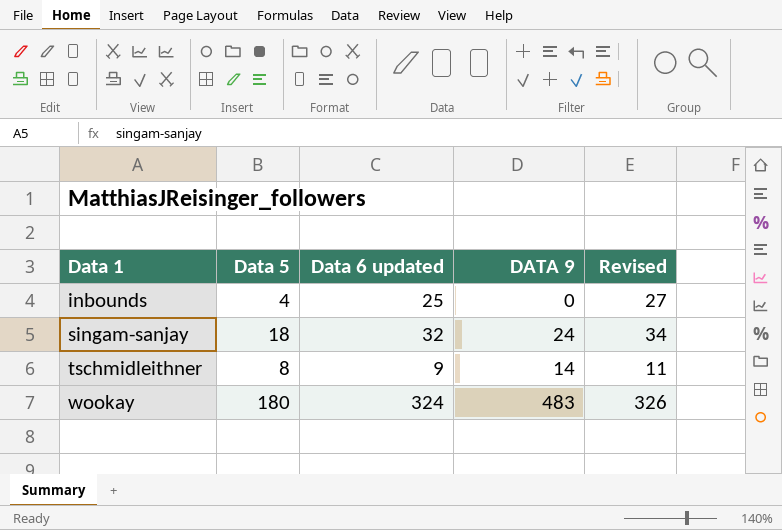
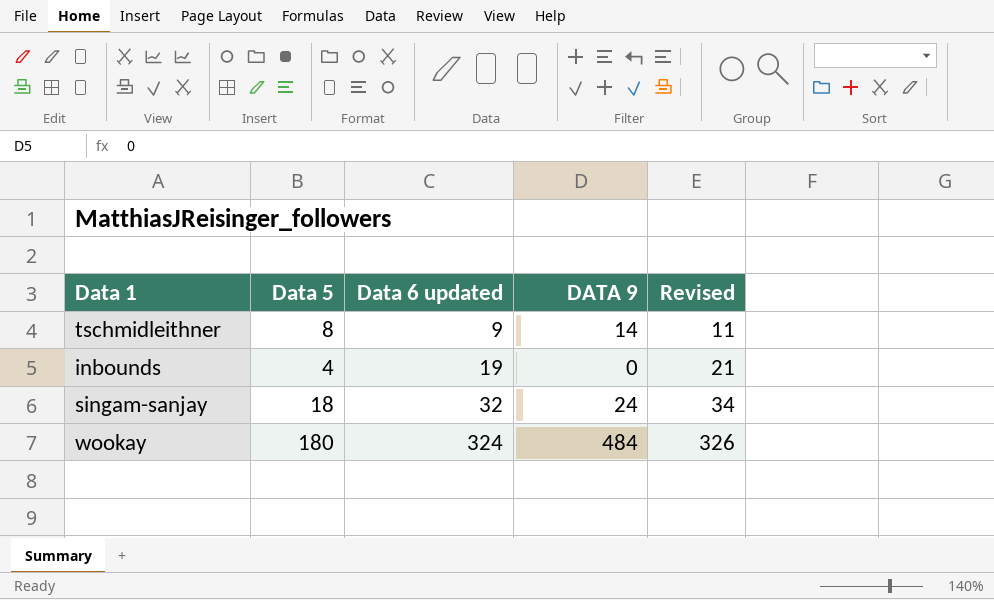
row order: Data 1 ascending -> Data 6 updated ascending
inbounds | Data 6 updated: 25 -> 19
inbounds | Revised: 27 -> 21
wookay | DATA 9: 483 -> 484

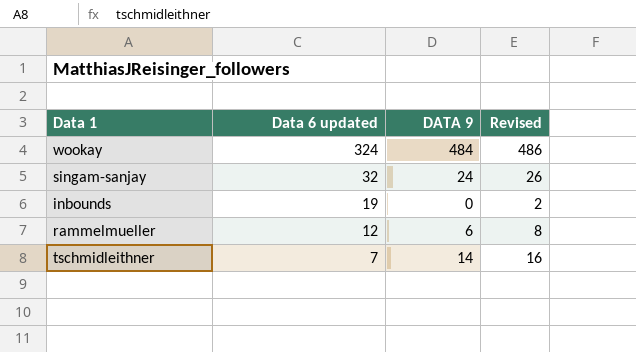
row order: Data 6 updated ascending -> Data 6 updated descending
column Data 5 | position: 2 -> none
column Revised | formula: [Data 6 updated] + 2 -> [DATA 9] + 2
row rammelmueller: none -> 12 | 6 | 8
tschmidleithner | Data 6 updated: 9 -> 7

